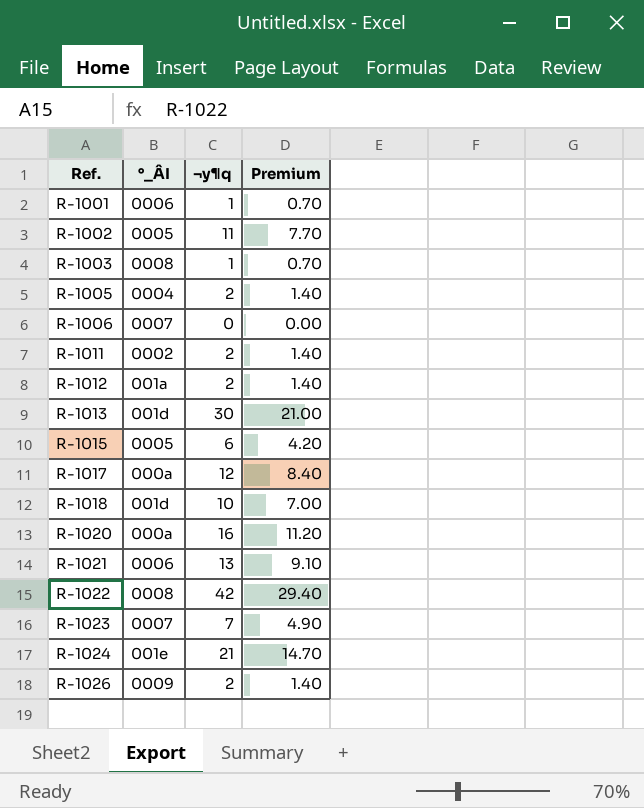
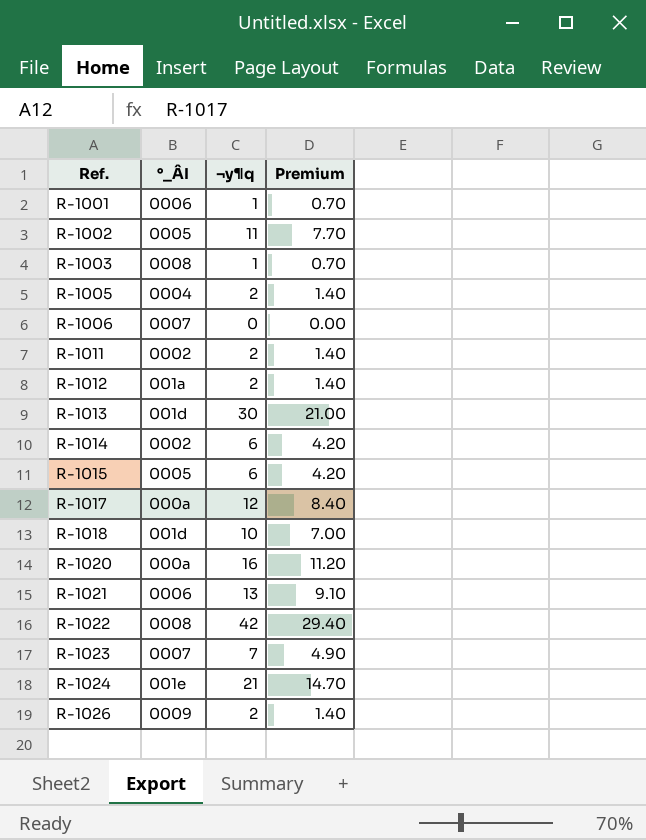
row R-1014: none -> 0002 | 6 | 4.20

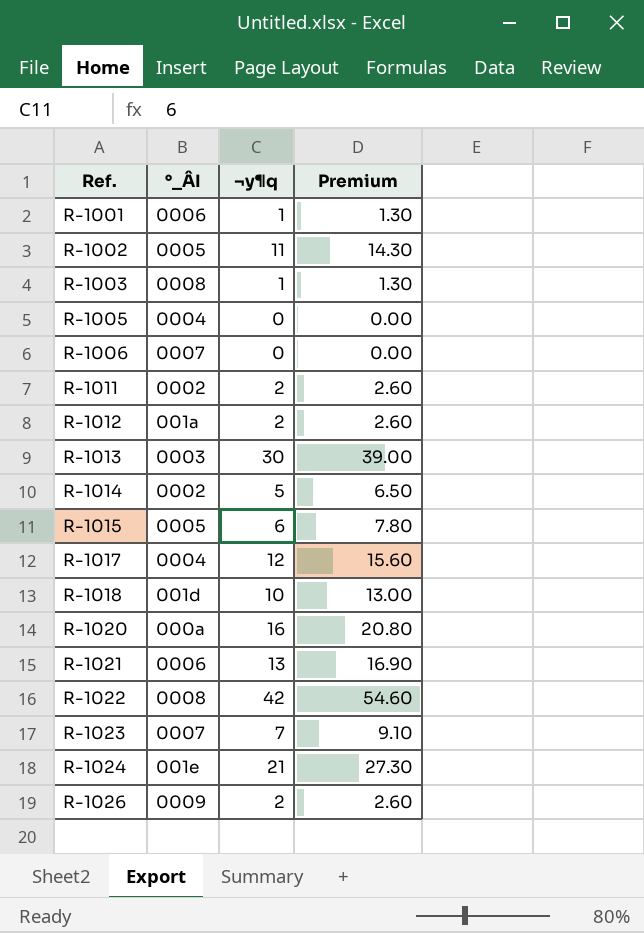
column Premium | formula: [¬y¶q] * 0.7 -> [¬y¶q] * 1.3
R-1005 | ¬y¶q: 2 -> 0
R-1013 | °_ÂI: 001d -> 0003
R-1014 | ¬y¶q: 6 -> 5
R-1017 | °_ÂI: 000a -> 0004

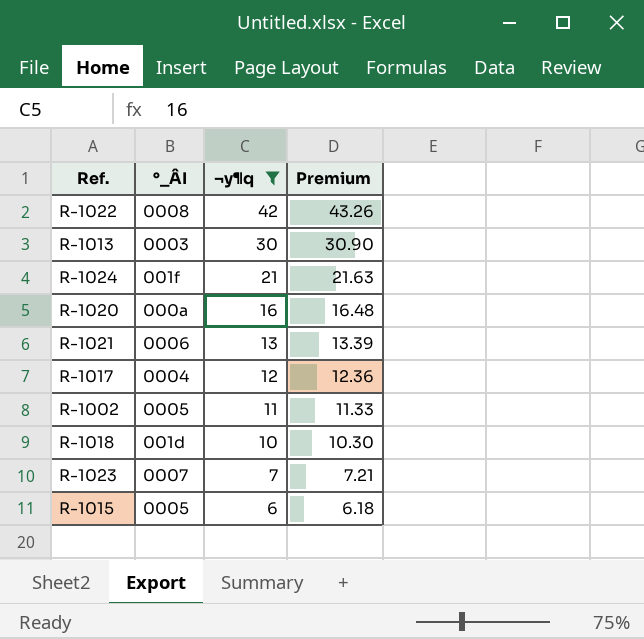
filter: none -> ¬y¶q >= 6
row order: Ref. ascending -> ¬y¶q descending
column Premium | formula: [¬y¶q] * 1.3 -> [¬y¶q] * 1.03
R-1024 | °_ÂI: 001e -> 001f

